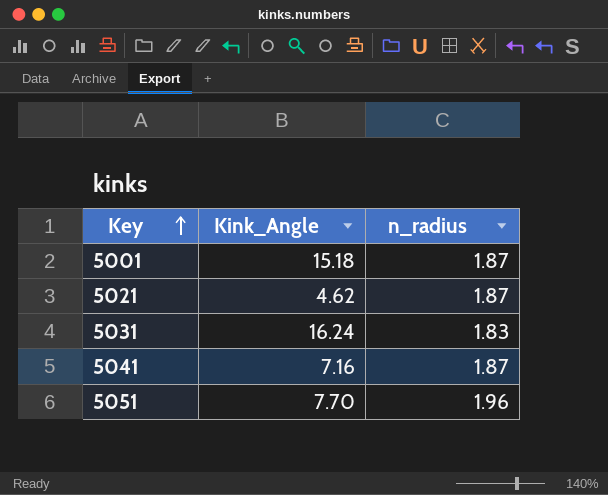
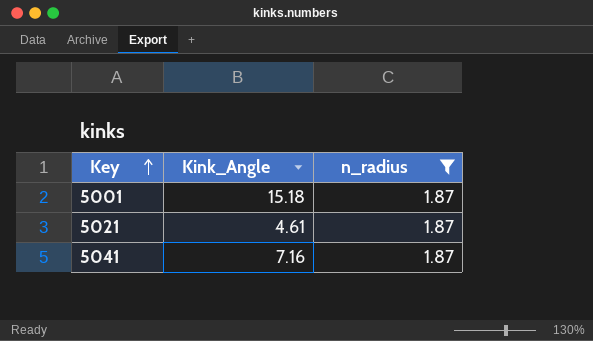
filter: none -> n_radius = 1.87
5021 | Kink_Angle: 4.62 -> 4.61

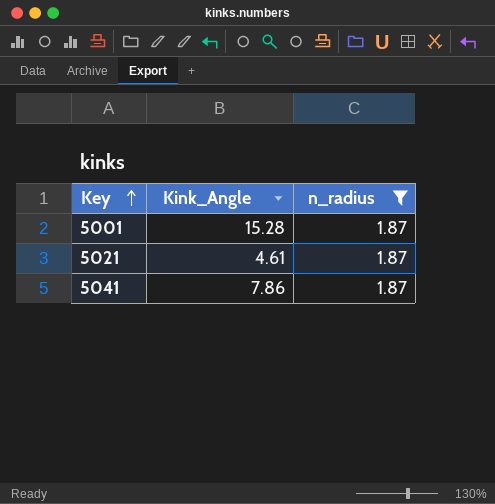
5001 | Kink_Angle: 15.18 -> 15.28
5041 | Kink_Angle: 7.16 -> 7.86

